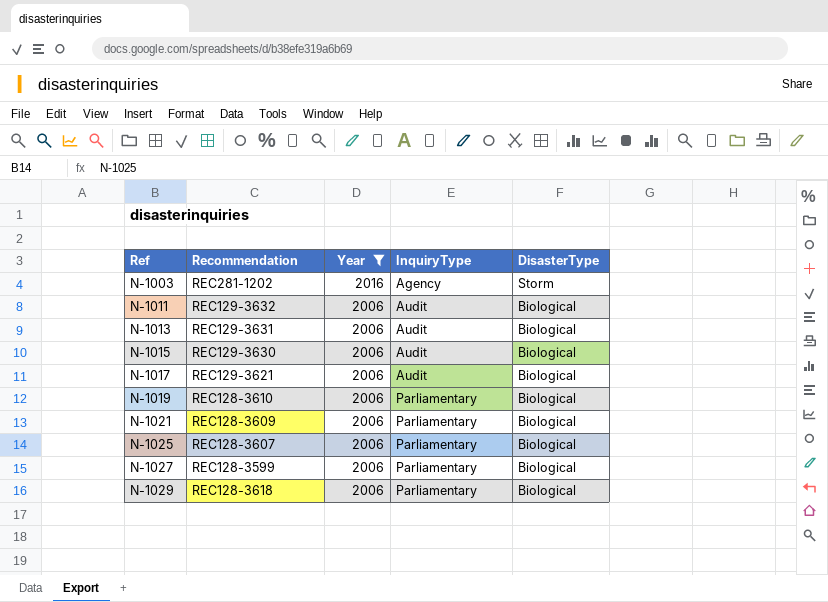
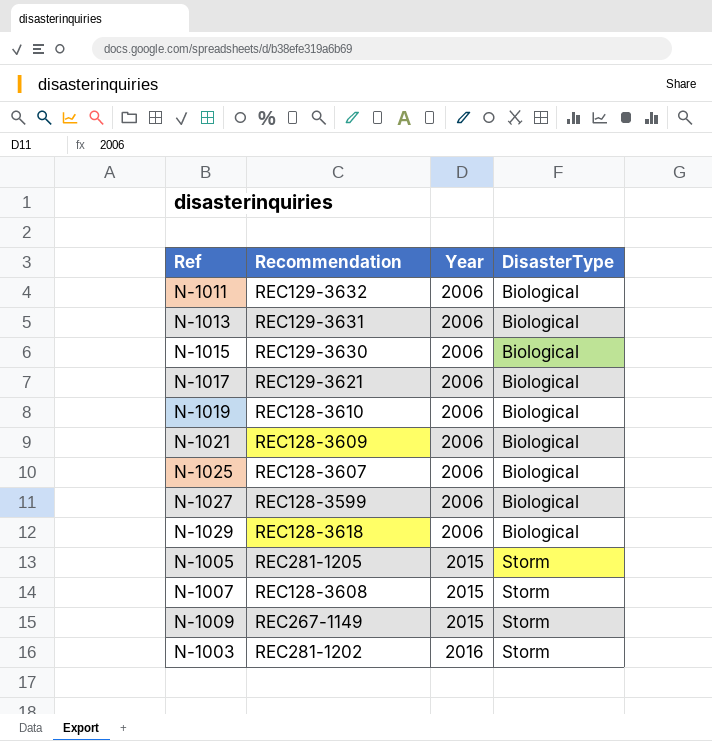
filter: Year != 2015 -> none
row order: Ref ascending -> Year ascending
column InquiryType | position: 4 -> none

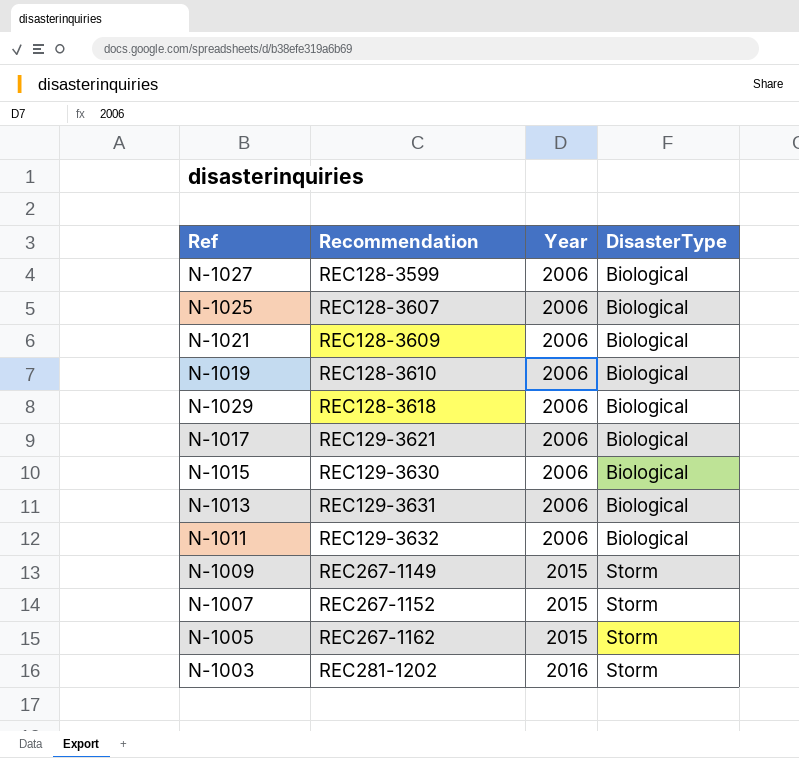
row order: Year ascending -> Recommendation ascending
N-1007 | Recommendation: REC128-3608 -> REC267-1152
N-1005 | Recommendation: REC281-1205 -> REC267-1162

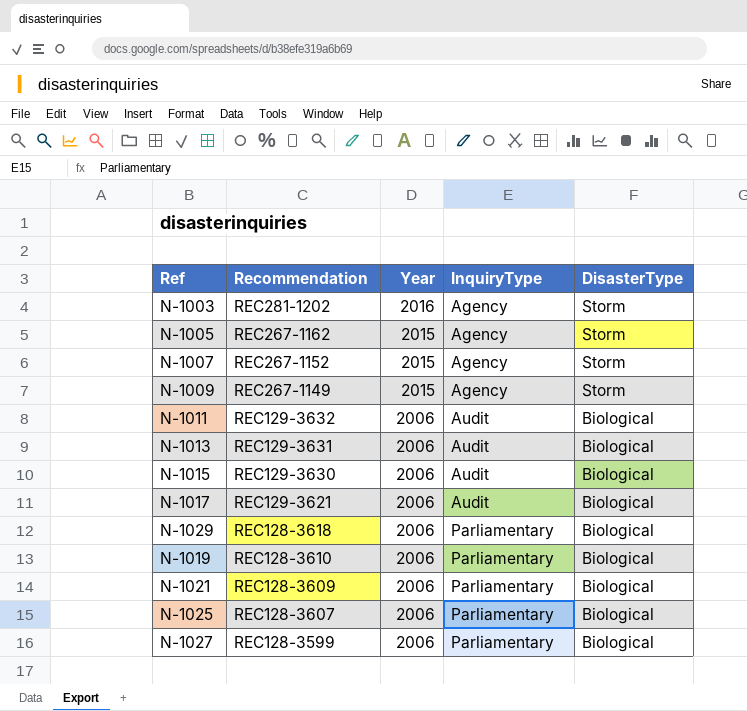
row order: Recommendation ascending -> Recommendation descending
column InquiryType | position: none -> 4

